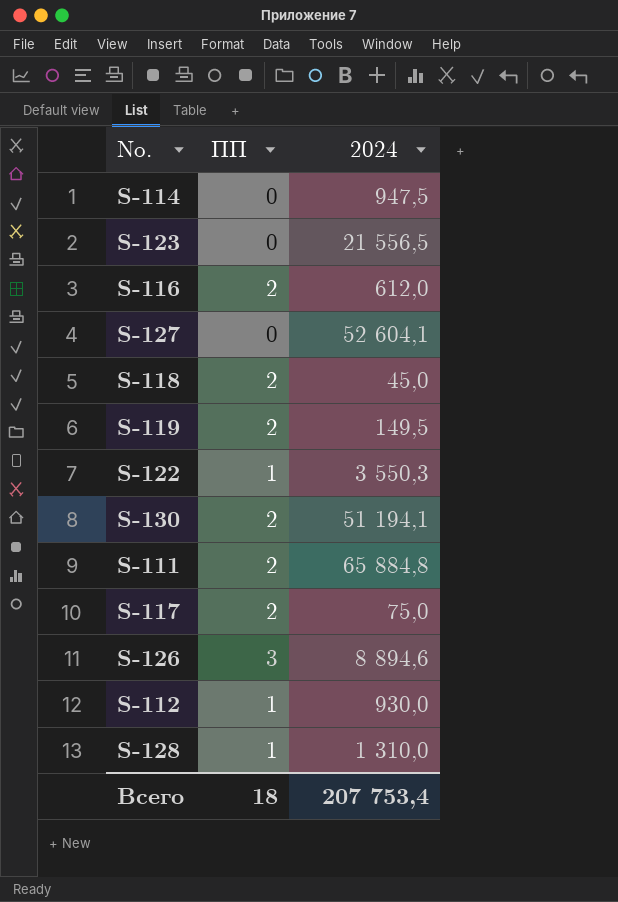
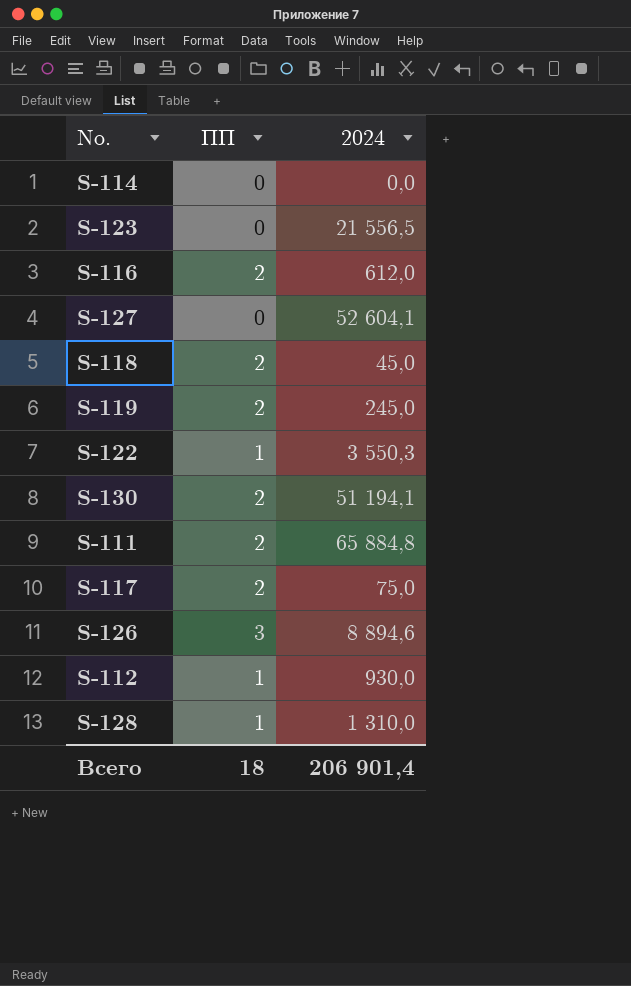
S-114 | 2024: 947,5 -> 0,0
S-119 | 2024: 149,5 -> 245,0
Всего | 2024: 207 753,4 -> 206 901,4

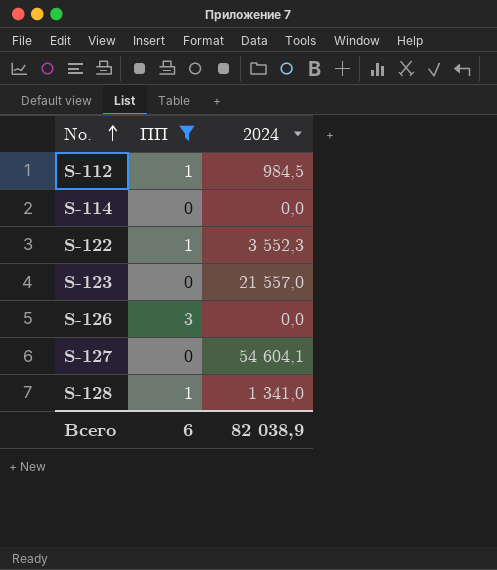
filter: none -> ПП != 2
row order: none -> No. ascending
S-112 | 2024: 930,0 -> 984,5
S-122 | 2024: 3 550,3 -> 3 552,3
S-123 | 2024: 21 556,5 -> 21 557,0
S-126 | 2024: 8 894,6 -> 0,0
S-127 | 2024: 52 604,1 -> 54 604,1
S-128 | 2024: 1 310,0 -> 1 341,0
Всего | ПП: 18 -> 6
Всего | 2024: 206 901,4 -> 82 038,9

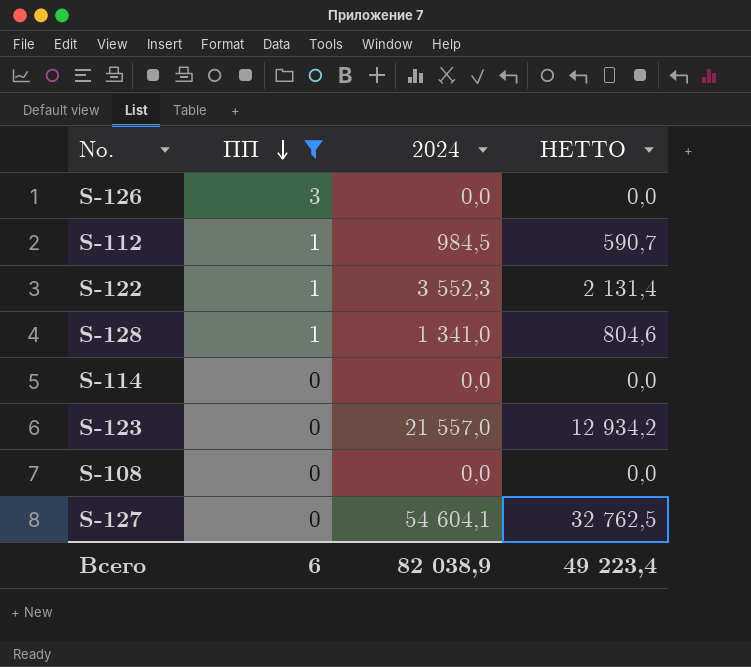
row order: No. ascending -> ПП descending
column НЕТТО | formula: none -> [2024] * 0,6
row S-108: none -> 0 | 0,0 | 0,0

